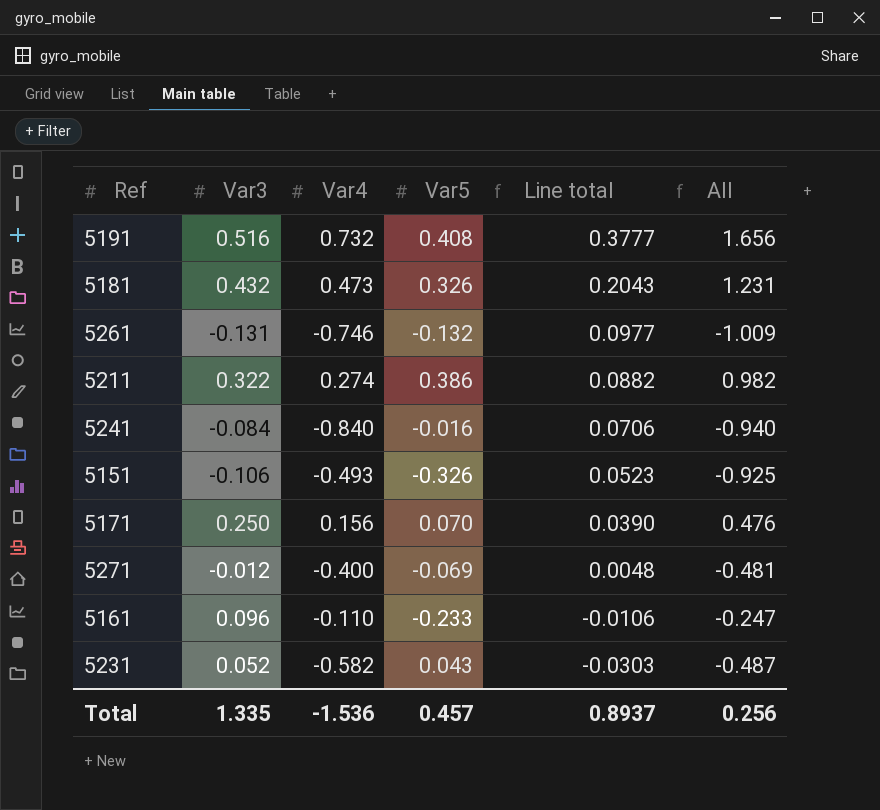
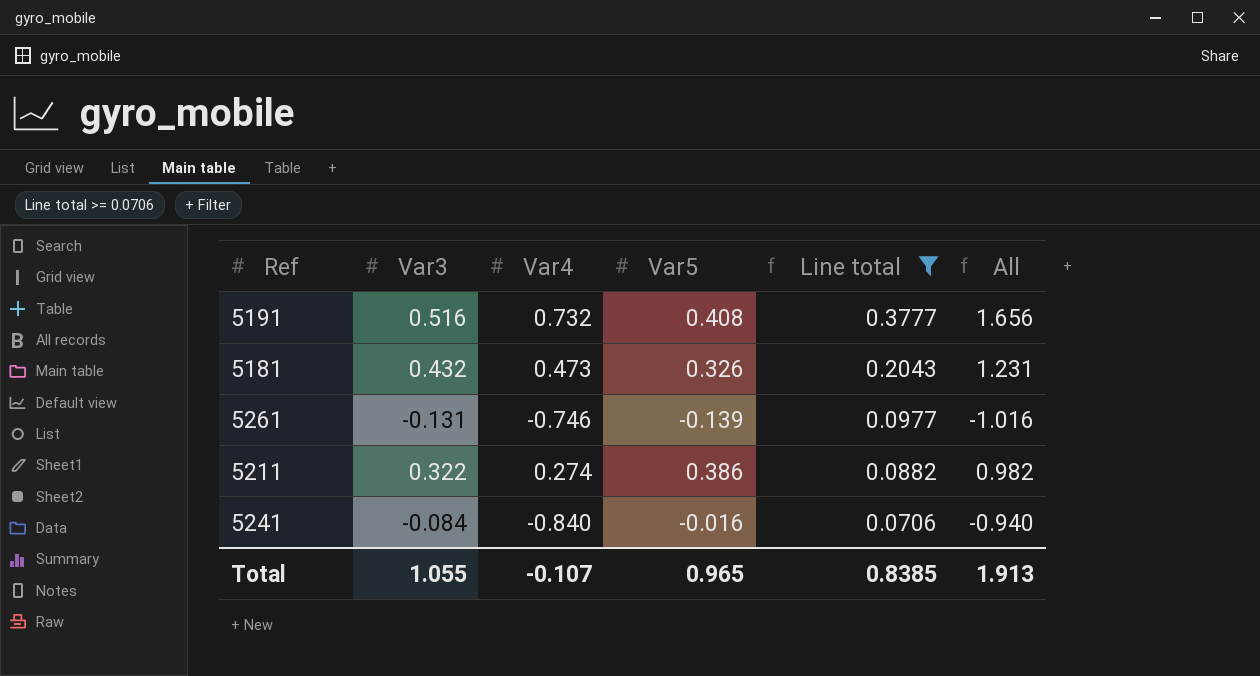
filter: none -> Line total >= 0.0706
5261 | Var5: -0.132 -> -0.139
5261 | All: -1.009 -> -1.016
Total | Var3: 1.335 -> 1.055
Total | Var4: -1.536 -> -0.107
Total | Var5: 0.457 -> 0.965
Total | Line total: 0.8937 -> 0.8385
Total | All: 0.256 -> 1.913

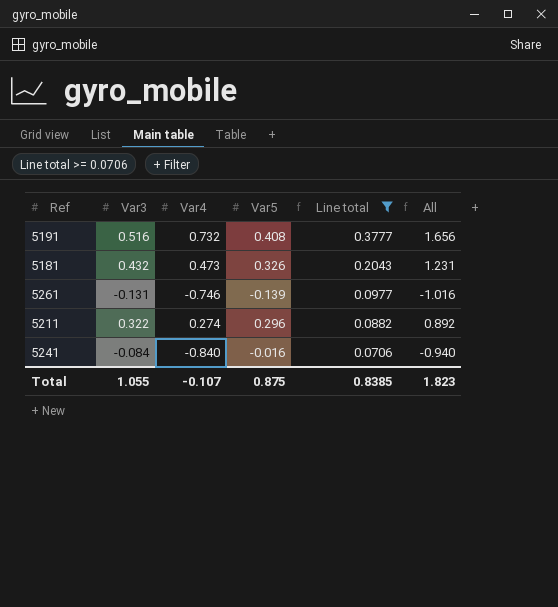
5211 | Var5: 0.386 -> 0.296
5211 | All: 0.982 -> 0.892
Total | Var5: 0.965 -> 0.875
Total | All: 1.913 -> 1.823

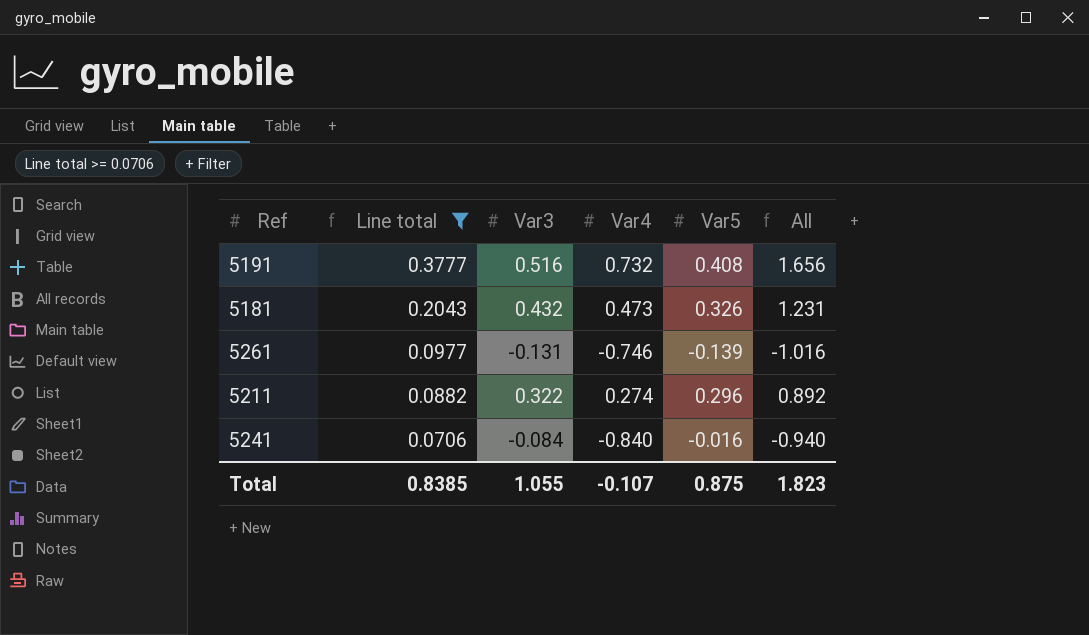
column Line total | position: 5 -> 2

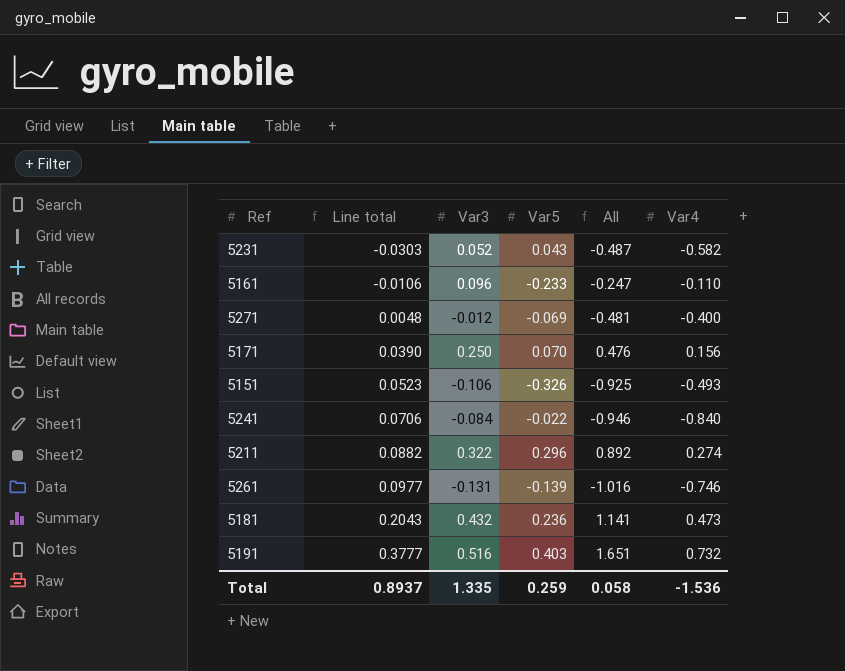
filter: Line total >= 0.0706 -> none
row order: Line total descending -> Line total ascending
column Var4 | position: 4 -> 6
5241 | Var5: -0.016 -> -0.022
5241 | All: -0.940 -> -0.946
5181 | Var5: 0.326 -> 0.236
5181 | All: 1.231 -> 1.141
5191 | Var5: 0.408 -> 0.403
5191 | All: 1.656 -> 1.651
Total | Line total: 0.8385 -> 0.8937
Total | Var3: 1.055 -> 1.335
Total | Var5: 0.875 -> 0.259
Total | All: 1.823 -> 0.058
Total | Var4: -0.107 -> -1.536

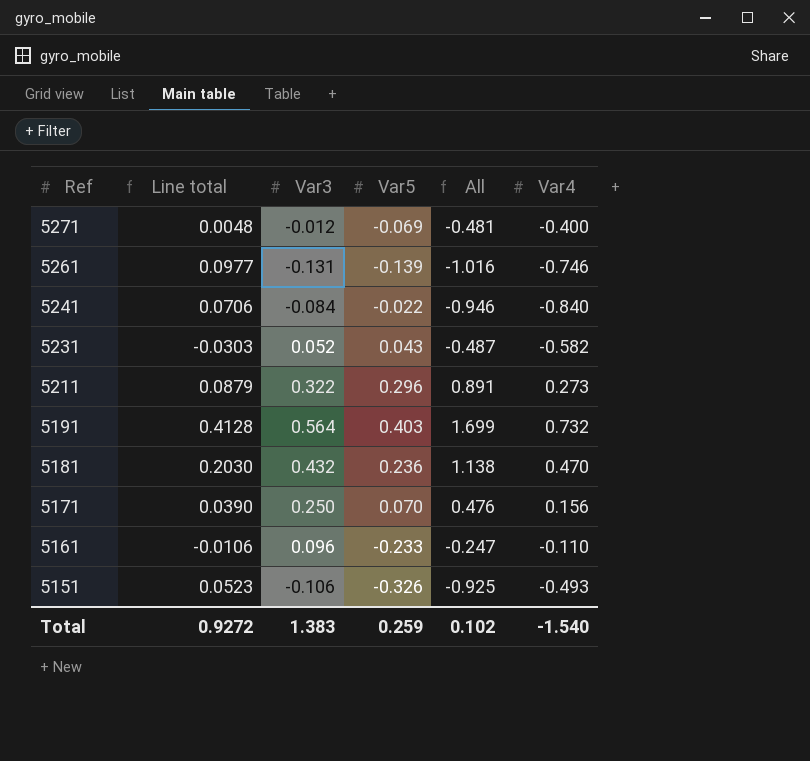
row order: Line total ascending -> Ref descending
5211 | Line total: 0.0882 -> 0.0879
5211 | All: 0.892 -> 0.891
5211 | Var4: 0.274 -> 0.273
5191 | Line total: 0.3777 -> 0.4128
5191 | Var3: 0.516 -> 0.564
5191 | All: 1.651 -> 1.699
5181 | Line total: 0.2043 -> 0.2030
5181 | All: 1.141 -> 1.138
5181 | Var4: 0.473 -> 0.470
Total | Line total: 0.8937 -> 0.9272
Total | Var3: 1.335 -> 1.383
Total | All: 0.058 -> 0.102
Total | Var4: -1.536 -> -1.540

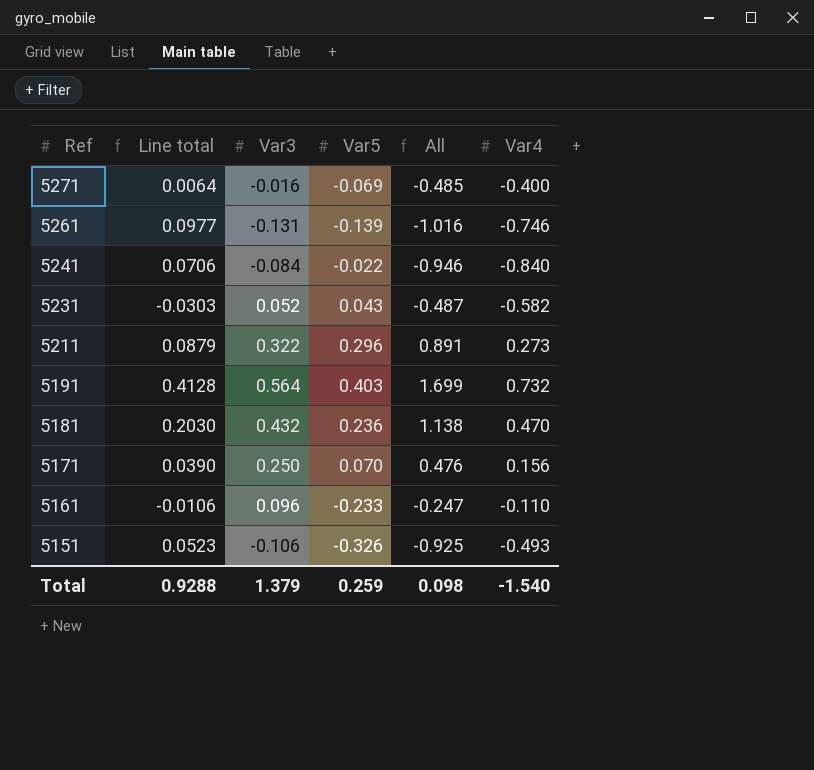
5271 | Line total: 0.0048 -> 0.0064
5271 | Var3: -0.012 -> -0.016
5271 | All: -0.481 -> -0.485
Total | Line total: 0.9272 -> 0.9288
Total | Var3: 1.383 -> 1.379
Total | All: 0.102 -> 0.098

